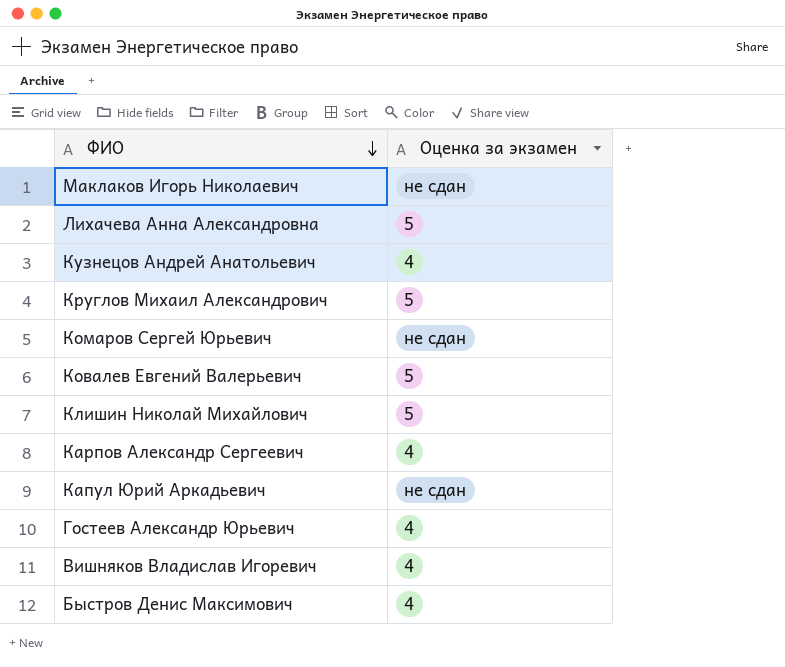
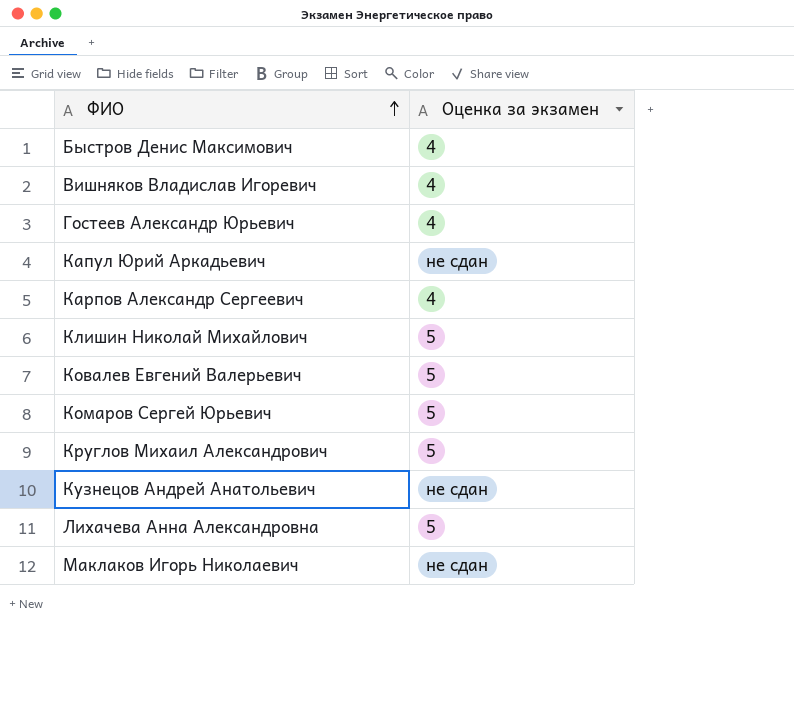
row order: ФИО descending -> ФИО ascending
Комаров Сергей Юрьевич | Оценка за экзамен: не сдан -> 5
Кузнецов Андрей Анатольевич | Оценка за экзамен: 4 -> не сдан

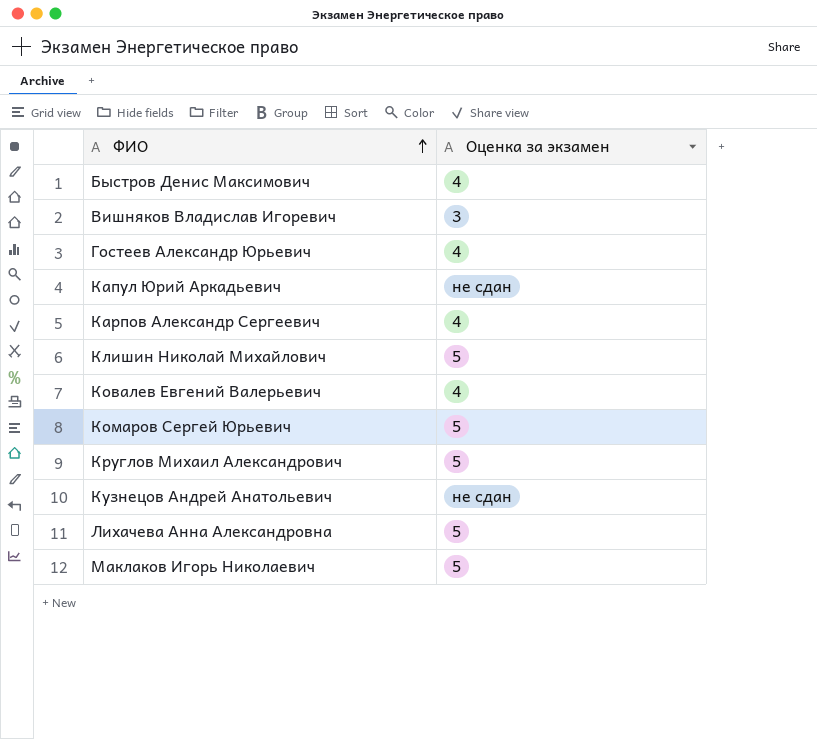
Вишняков Владислав Игоревич | Оценка за экзамен: 4 -> 3
Ковалев Евгений Валерьевич | Оценка за экзамен: 5 -> 4
Маклаков Игорь Николаевич | Оценка за экзамен: не сдан -> 5

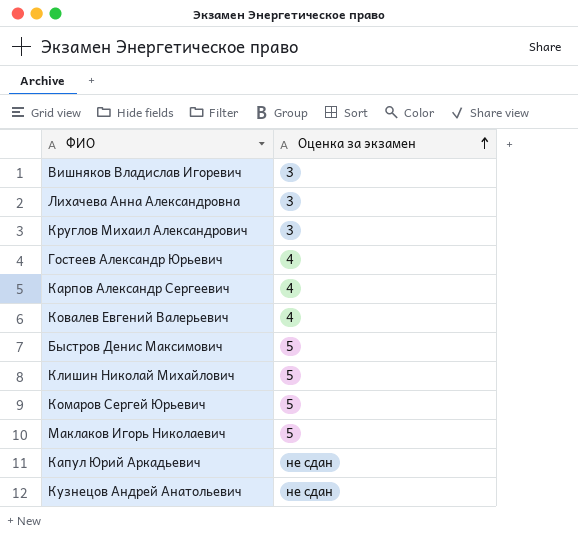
row order: ФИО ascending -> Оценка за экзамен ascending
Лихачева Анна Александровна | Оценка за экзамен: 5 -> 3
Круглов Михаил Александрович | Оценка за экзамен: 5 -> 3
Быстров Денис Максимович | Оценка за экзамен: 4 -> 5

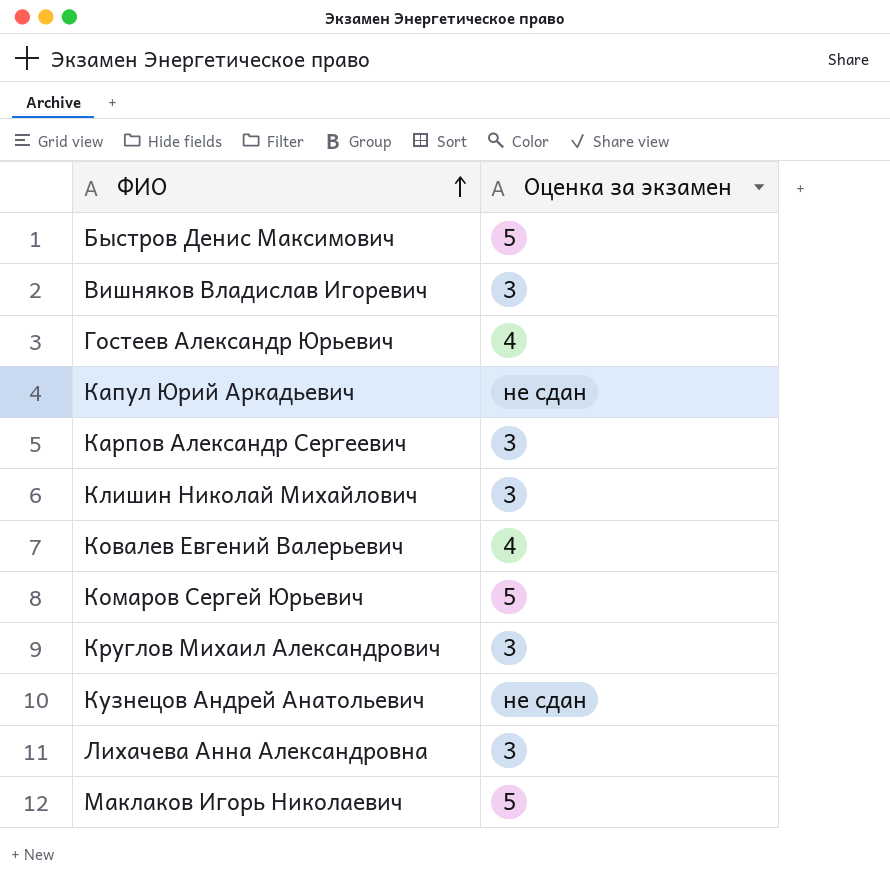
row order: Оценка за экзамен ascending -> ФИО ascending
Карпов Александр Сергеевич | Оценка за экзамен: 4 -> 3
Клишин Николай Михайлович | Оценка за экзамен: 5 -> 3

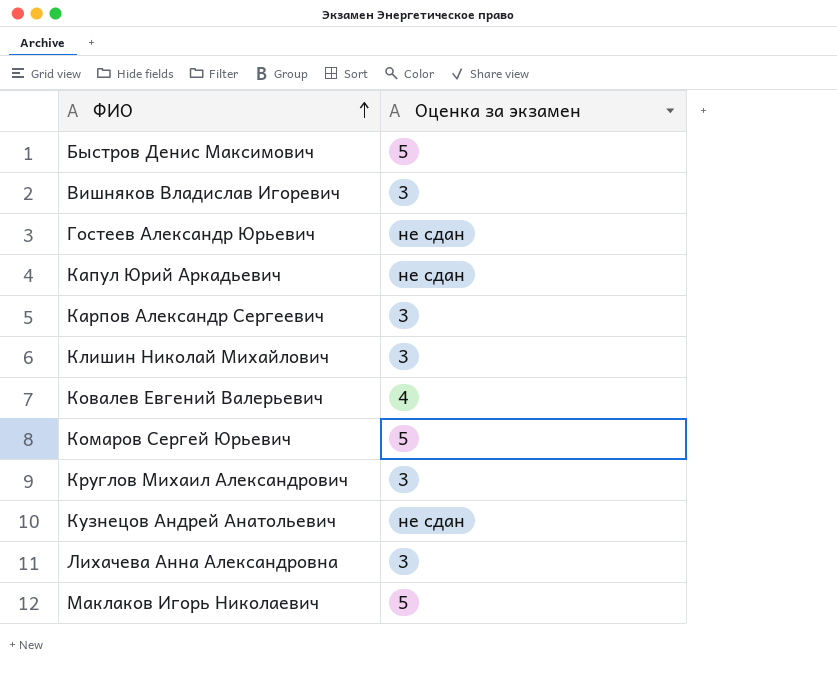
Гостеев Александр Юрьевич | Оценка за экзамен: 4 -> не сдан

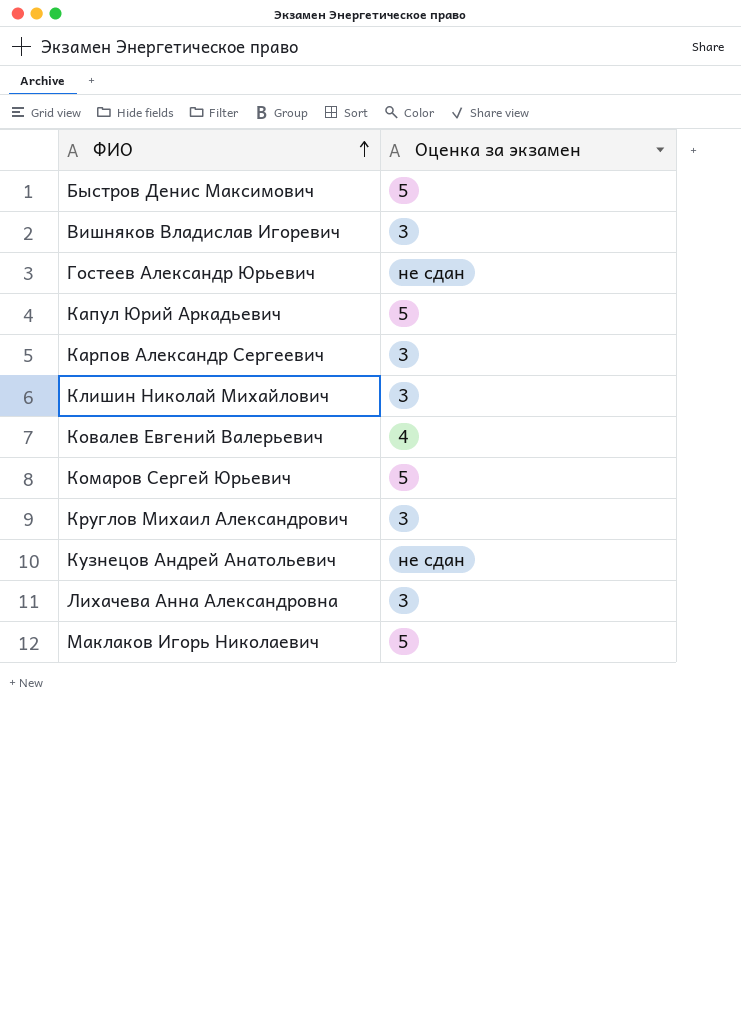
Капул Юрий Аркадьевич | Оценка за экзамен: не сдан -> 5

